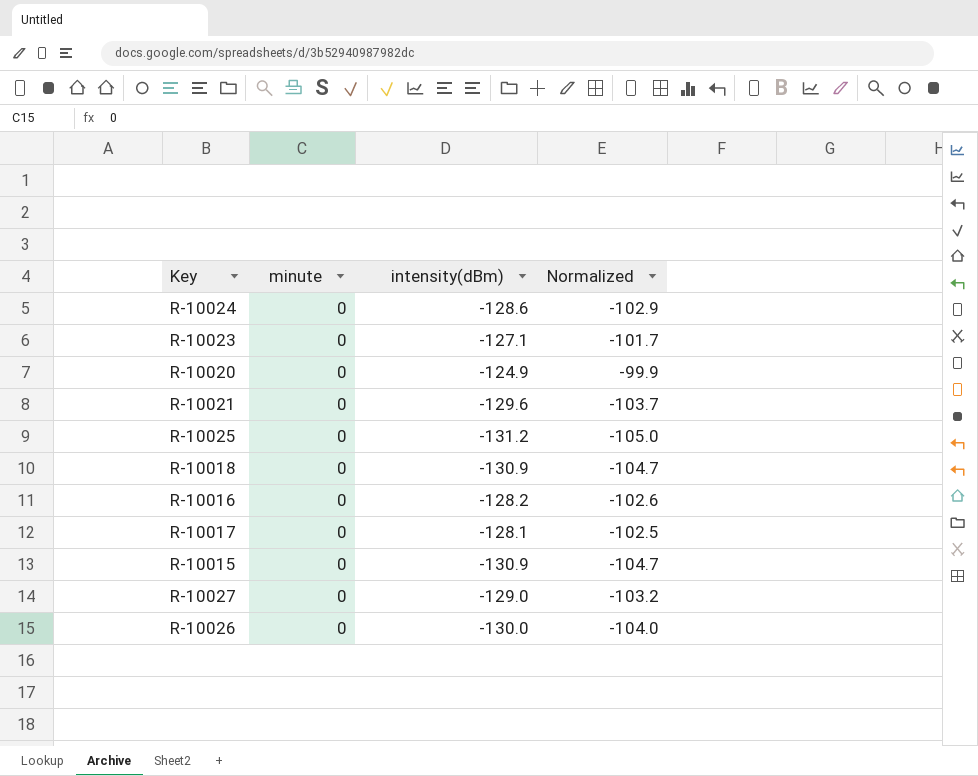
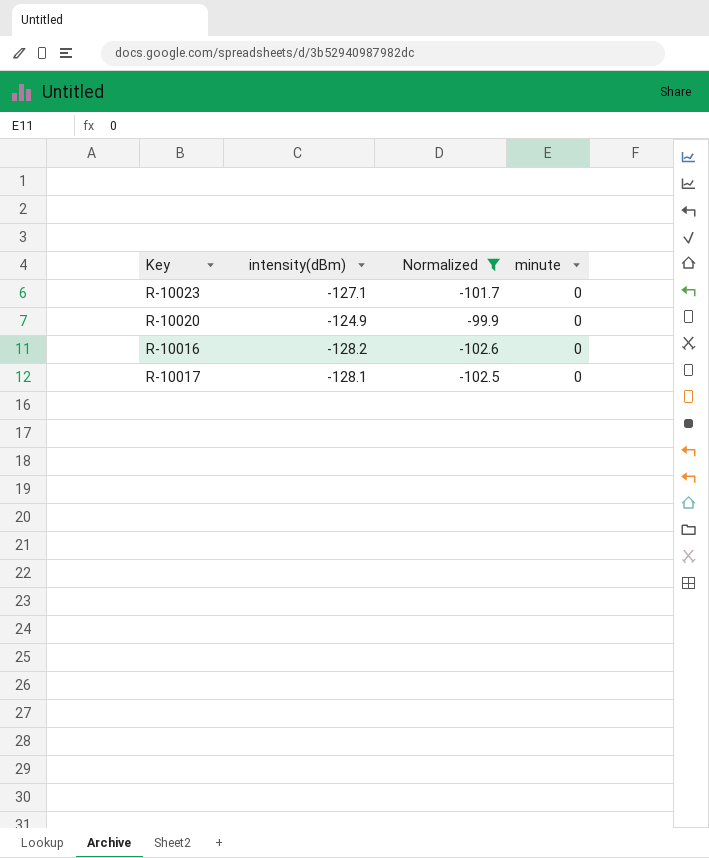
filter: none -> Normalized >= -102.6
column minute | position: 2 -> 4

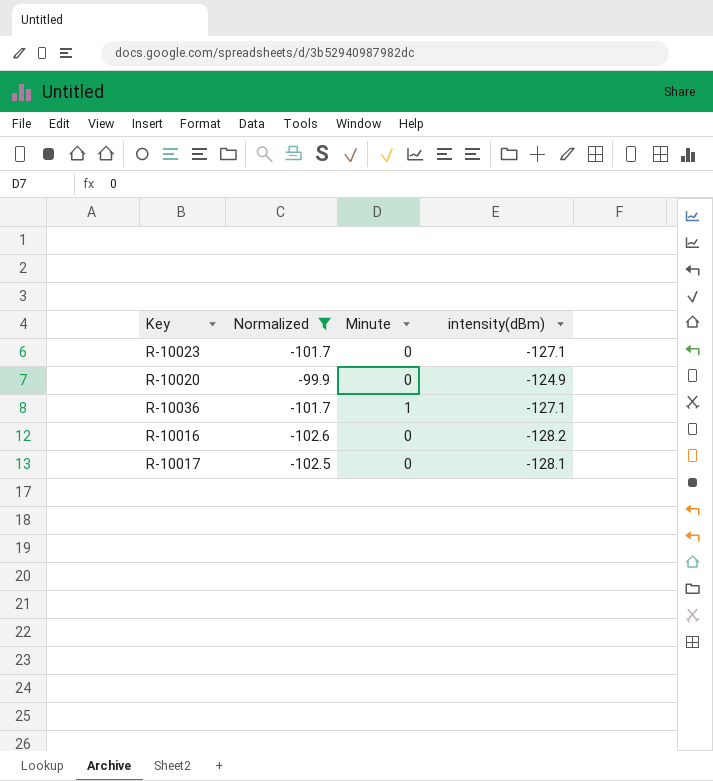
column name: minute -> Minute
column intensity(dBm) | position: 2 -> 4
row R-10036: none -> -101.7 | 1 | -127.1

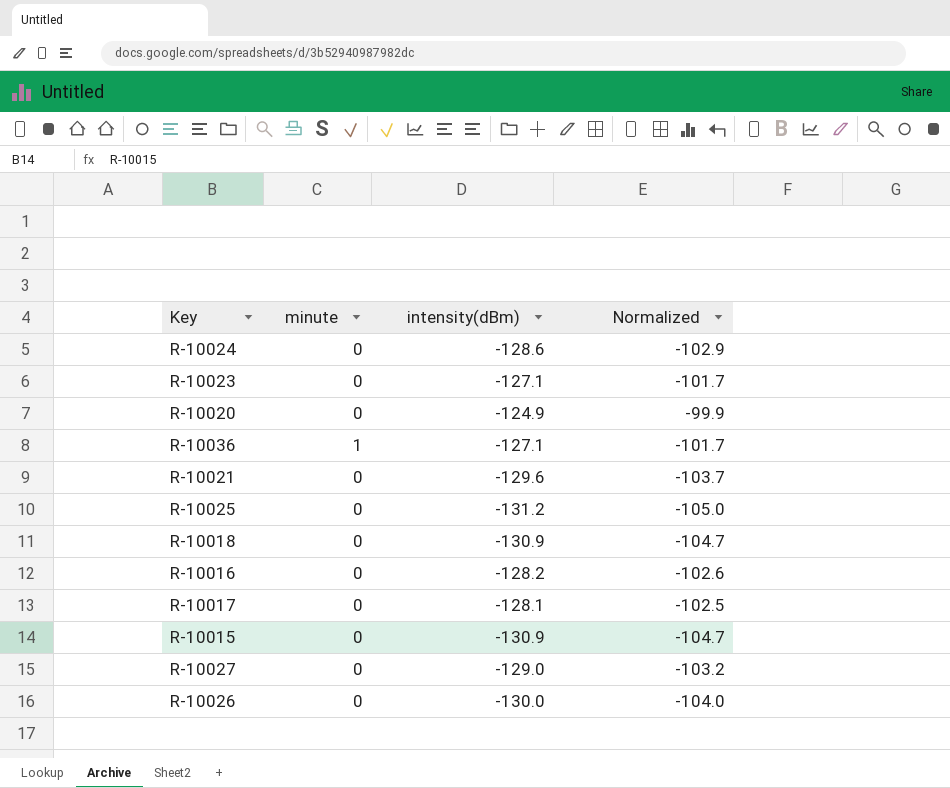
filter: Normalized >= -102.6 -> none
column name: Minute -> minute
column Normalized | position: 2 -> 4

